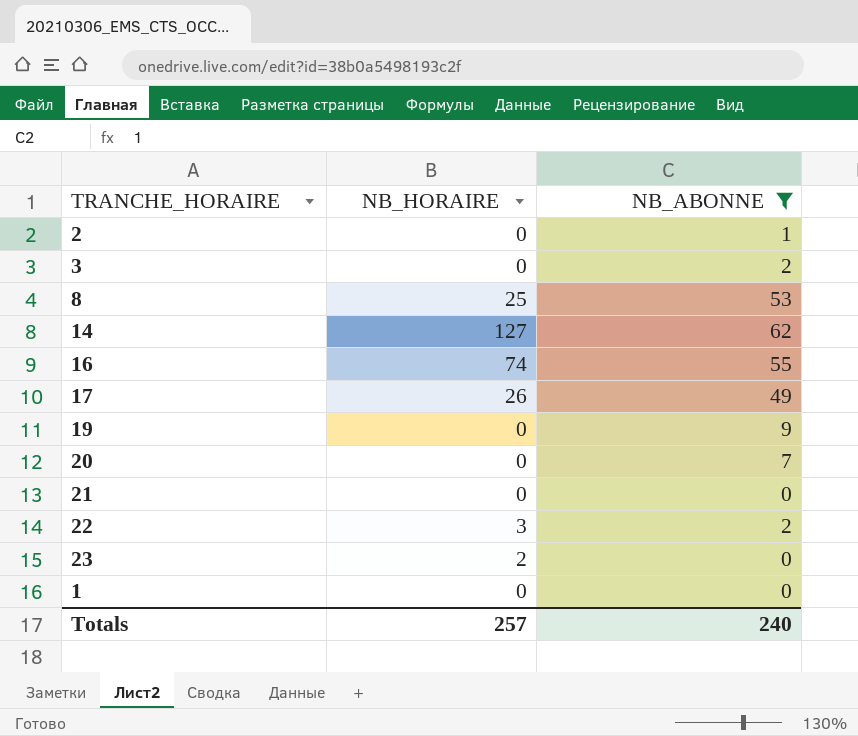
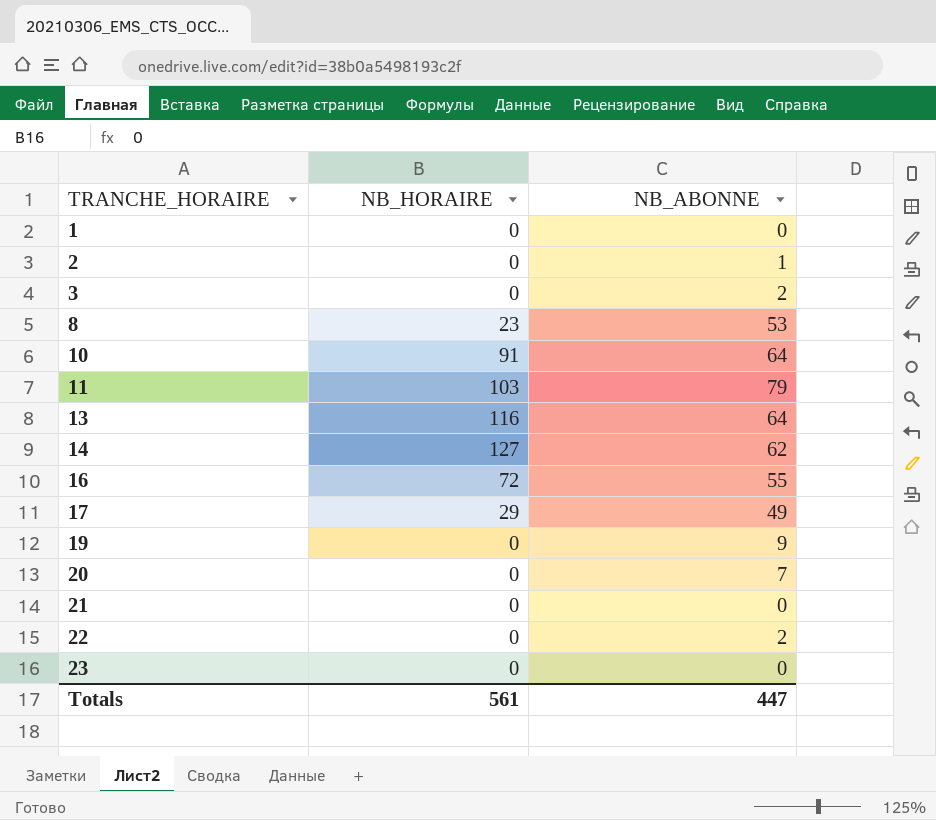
filter: NB_ABONNE <= 62 -> none
row order: none -> TRANCHE_HORAIRE ascending
8 | NB_HORAIRE: 25 -> 23
16 | NB_HORAIRE: 74 -> 72
17 | NB_HORAIRE: 26 -> 29
22 | NB_HORAIRE: 3 -> 0
23 | NB_HORAIRE: 2 -> 0
Totals | NB_HORAIRE: 257 -> 561
Totals | NB_ABONNE: 240 -> 447

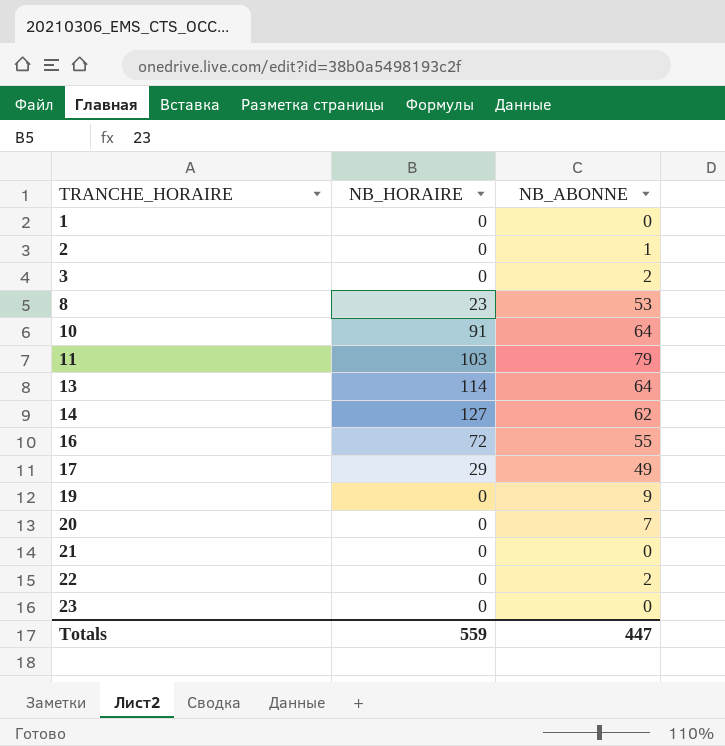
13 | NB_HORAIRE: 116 -> 114
Totals | NB_HORAIRE: 561 -> 559

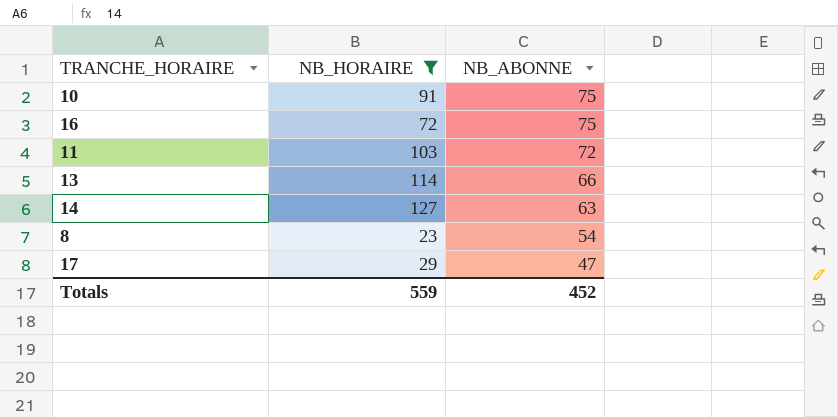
filter: none -> NB_HORAIRE != 0
row order: TRANCHE_HORAIRE ascending -> NB_ABONNE descending
10 | NB_ABONNE: 64 -> 75
16 | NB_ABONNE: 55 -> 75
11 | NB_ABONNE: 79 -> 72
13 | NB_ABONNE: 64 -> 66
14 | NB_ABONNE: 62 -> 63
8 | NB_ABONNE: 53 -> 54
17 | NB_ABONNE: 49 -> 47
Totals | NB_ABONNE: 447 -> 452

